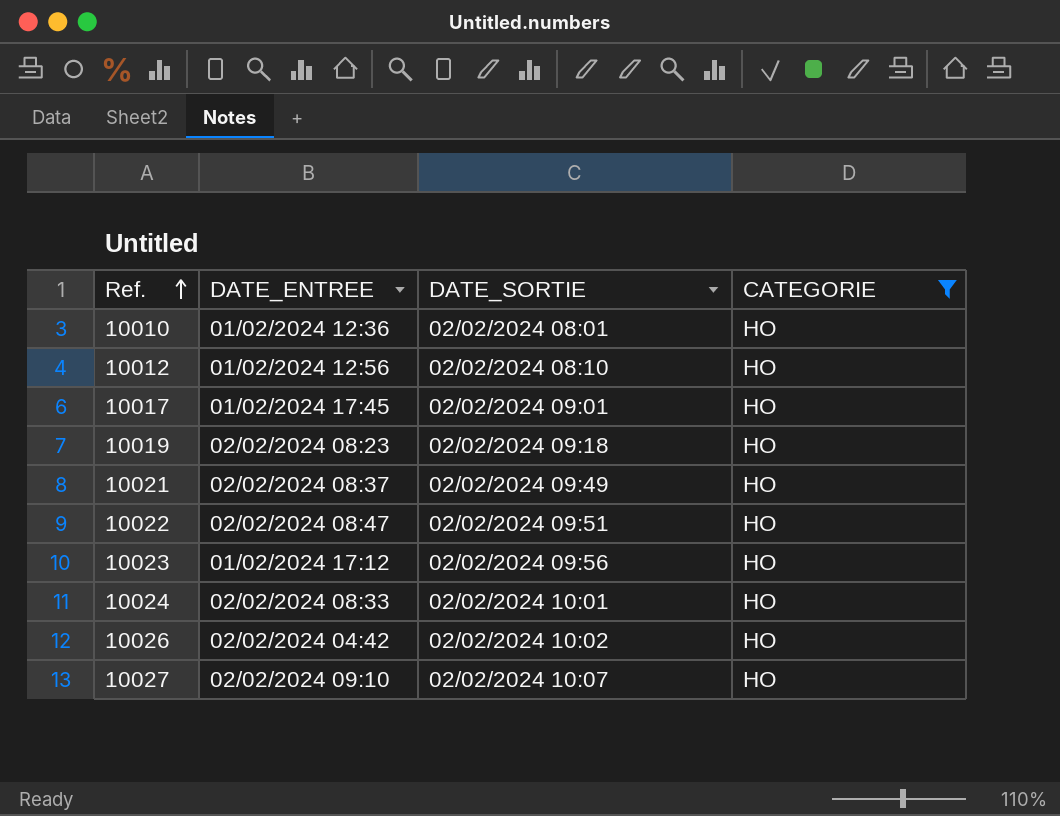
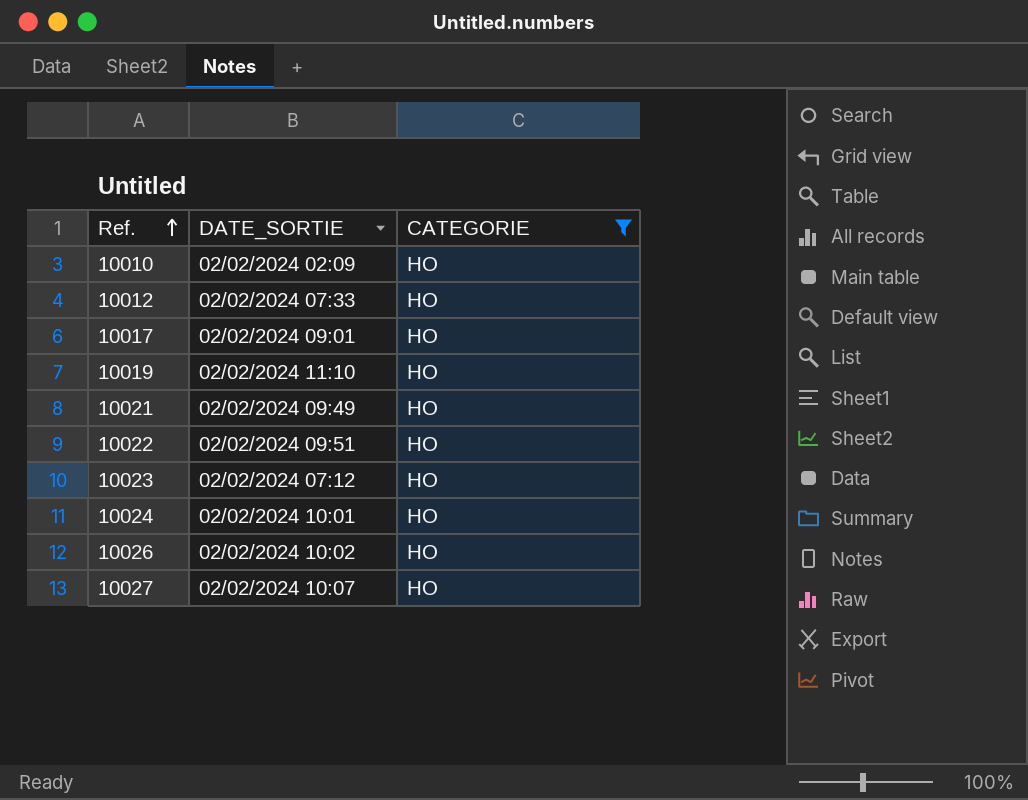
column DATE_ENTREE | position: 2 -> none
10010 | DATE_SORTIE: 02/02/2024 08:01 -> 02/02/2024 02:09
10012 | DATE_SORTIE: 02/02/2024 08:10 -> 02/02/2024 07:33
10019 | DATE_SORTIE: 02/02/2024 09:18 -> 02/02/2024 11:10
10023 | DATE_SORTIE: 02/02/2024 09:56 -> 02/02/2024 07:12

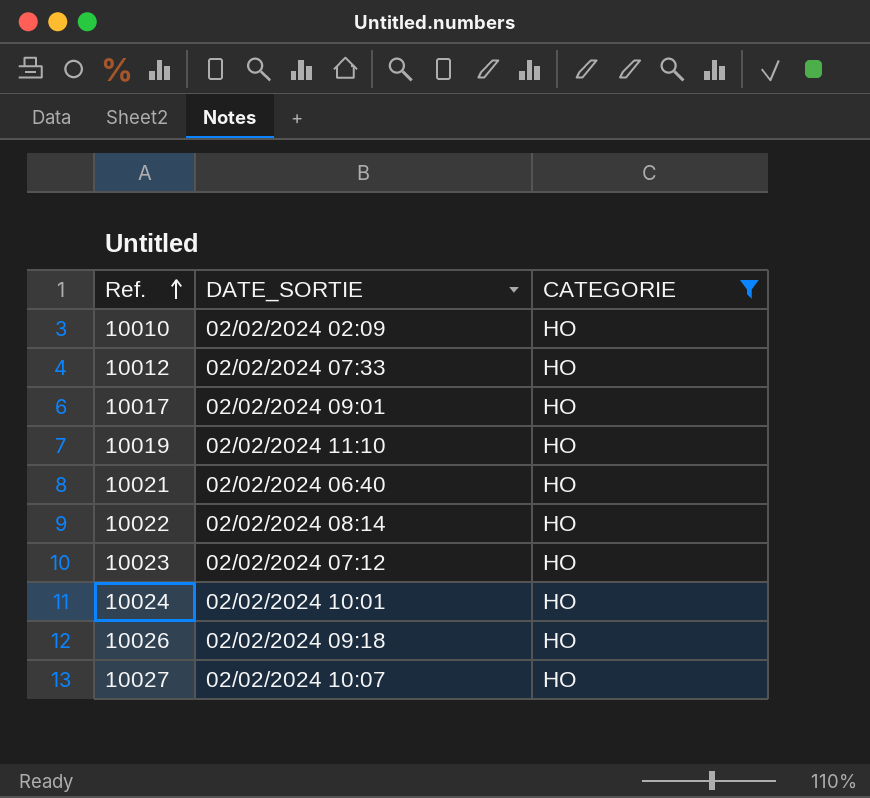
10021 | DATE_SORTIE: 02/02/2024 09:49 -> 02/02/2024 06:40
10022 | DATE_SORTIE: 02/02/2024 09:51 -> 02/02/2024 08:14
10026 | DATE_SORTIE: 02/02/2024 10:02 -> 02/02/2024 09:18

